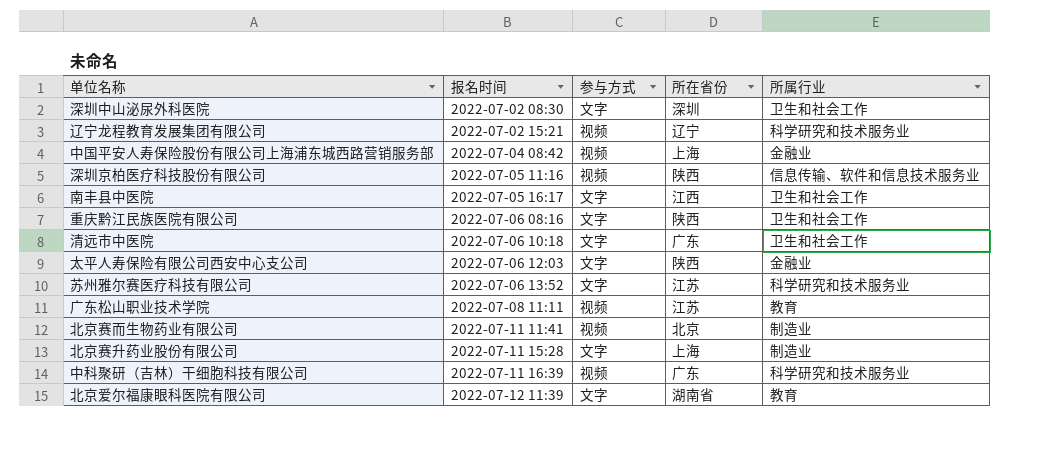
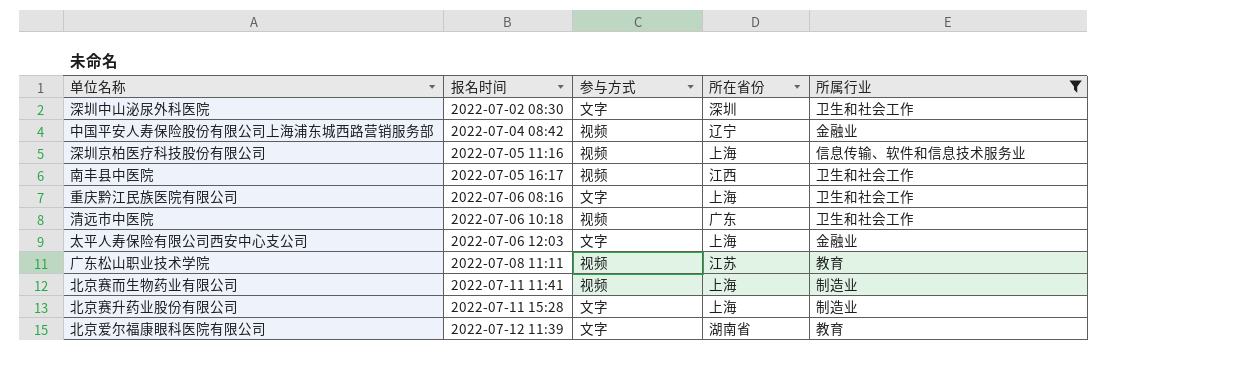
filter: none -> 所属行业 != 科学研究和技术服务业
中国平安人寿保险股份有限公司上海浦东城西路营销服务部 | 所在省份: 上海 -> 辽宁
深圳京柏医疗科技股份有限公司 | 所在省份: 陕西 -> 上海
南丰县中医院 | 参与方式: 文字 -> 视频
重庆黔江民族医院有限公司 | 所在省份: 陕西 -> 上海
清远市中医院 | 参与方式: 文字 -> 视频
太平人寿保险有限公司西安中心支公司 | 所在省份: 陕西 -> 上海
北京赛而生物药业有限公司 | 所在省份: 北京 -> 上海

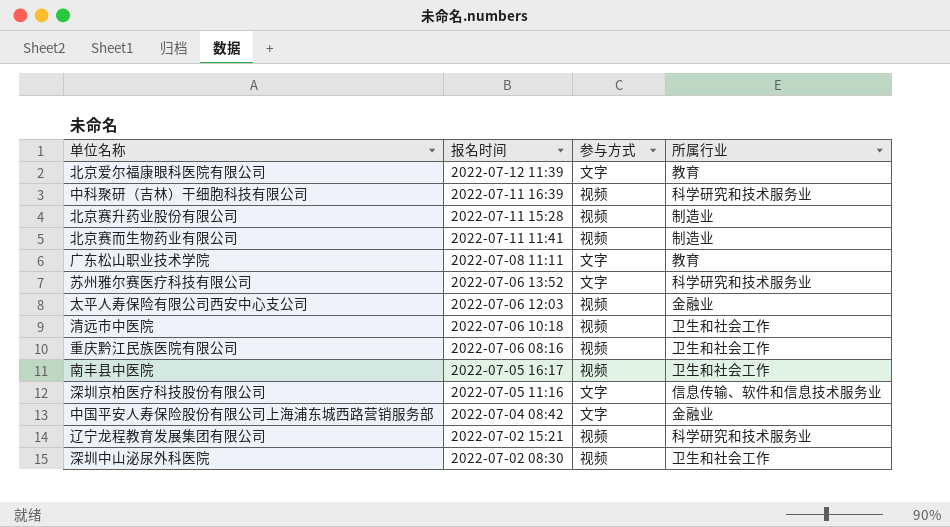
filter: 所属行业 != 科学研究和技术服务业 -> none
row order: 报名时间 ascending -> 报名时间 descending
column 所在省份 | position: 4 -> none
北京赛升药业股份有限公司 | 参与方式: 文字 -> 视频
广东松山职业技术学院 | 参与方式: 视频 -> 文字
太平人寿保险有限公司西安中心支公司 | 参与方式: 文字 -> 视频
重庆黔江民族医院有限公司 | 参与方式: 文字 -> 视频
深圳京柏医疗科技股份有限公司 | 参与方式: 视频 -> 文字
中国平安人寿保险股份有限公司上海浦东城西路营销服务部 | 参与方式: 视频 -> 文字
深圳中山泌尿外科医院 | 参与方式: 文字 -> 视频

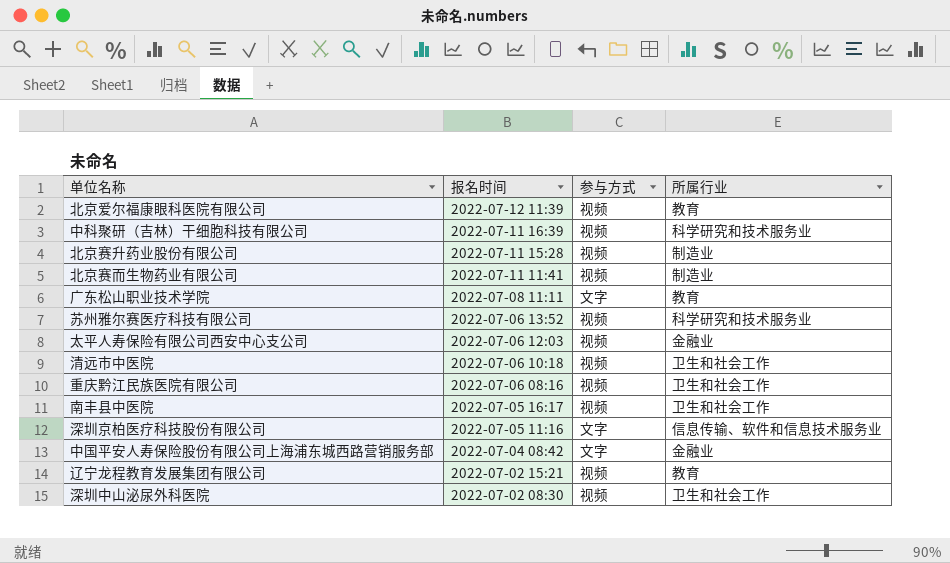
北京爱尔福康眼科医院有限公司 | 参与方式: 文字 -> 视频
苏州雅尔赛医疗科技有限公司 | 参与方式: 文字 -> 视频
辽宁龙程教育发展集团有限公司 | 所属行业: 科学研究和技术服务业 -> 教育

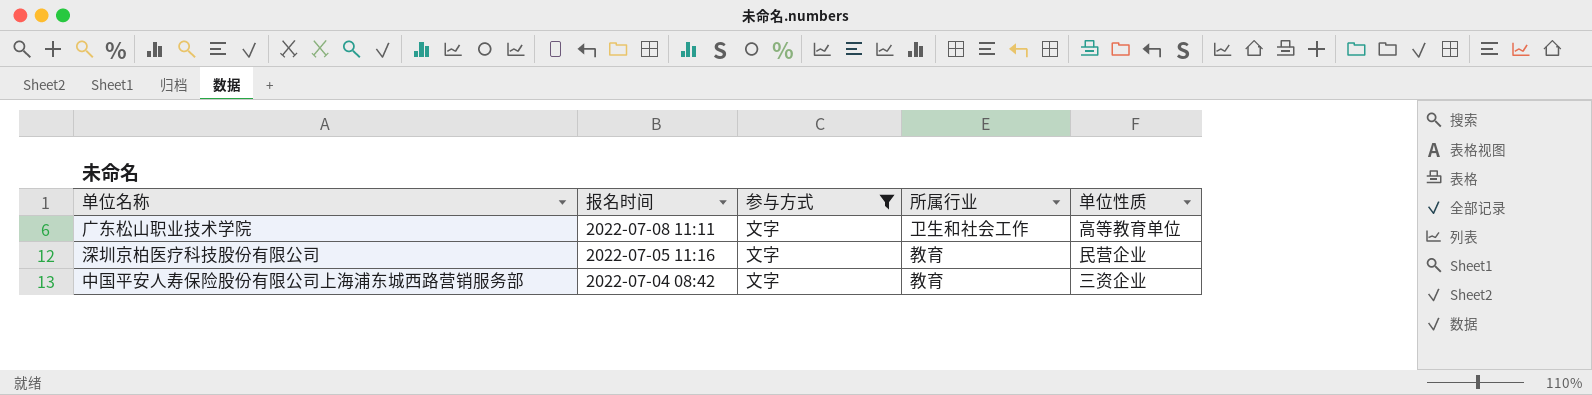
filter: none -> 参与方式 = 文字
column 单位性质 | position: none -> 5
广东松山职业技术学院 | 所属行业: 教育 -> 卫生和社会工作
深圳京柏医疗科技股份有限公司 | 所属行业: 信息传输、软件和信息技术服务业 -> 教育
中国平安人寿保险股份有限公司上海浦东城西路营销服务部 | 所属行业: 金融业 -> 教育

